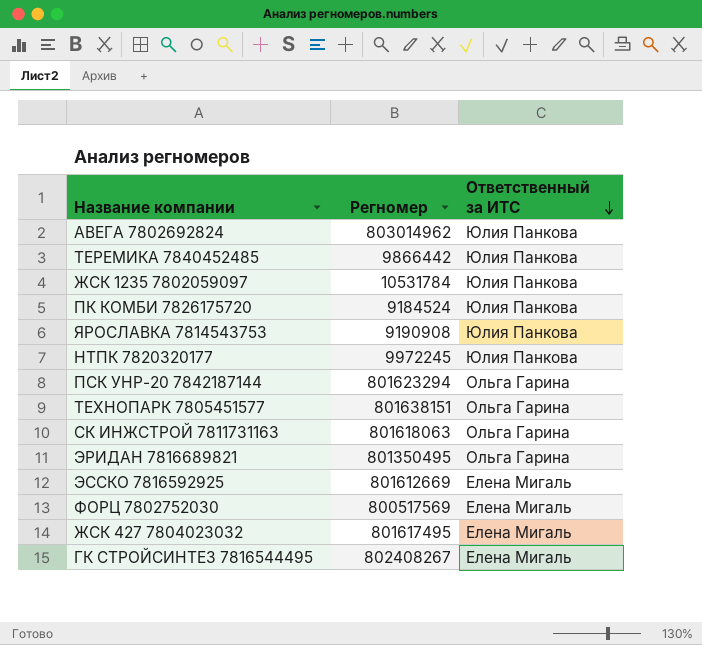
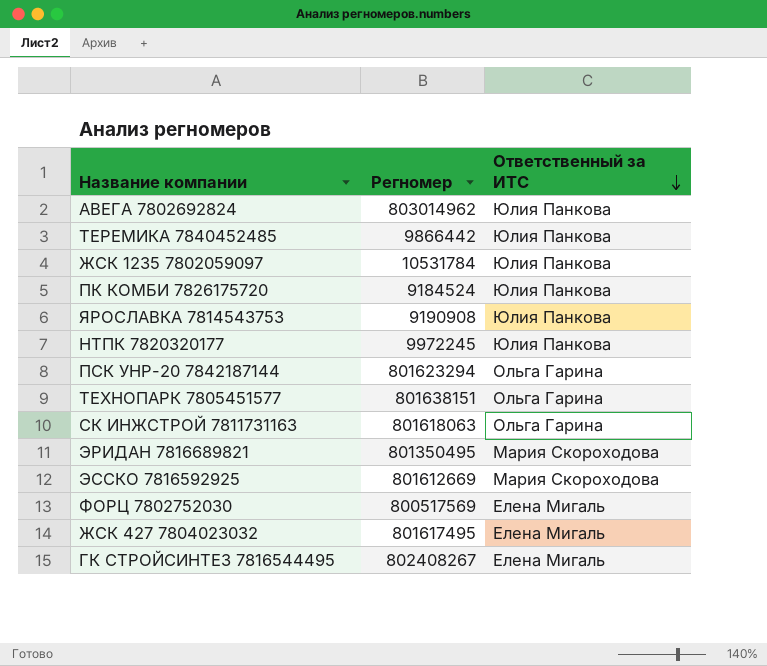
ЭРИДАН 7816689821 | Ответственный за ИТС: Ольга Гарина -> Мария Скороходова
ЭССКО 7816592925 | Ответственный за ИТС: Елена Мигаль -> Мария Скороходова

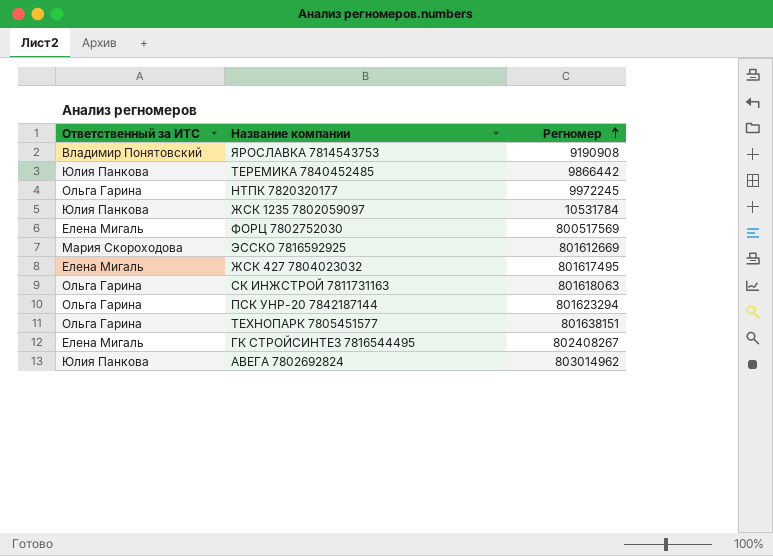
row order: Ответственный за ИТС descending -> Регномер ascending
column Ответственный за ИТС | position: 3 -> 1
row ПК КОМБИ 7826175720: 9184524 | Юлия Панкова -> none
row ЭРИДАН 7816689821: 801350495 | Мария Скороходова -> none
ЯРОСЛАВКА 7814543753 | Ответственный за ИТС: Юлия Панкова -> Владимир Понятовский
НТПК 7820320177 | Ответственный за ИТС: Юлия Панкова -> Ольга Гарина

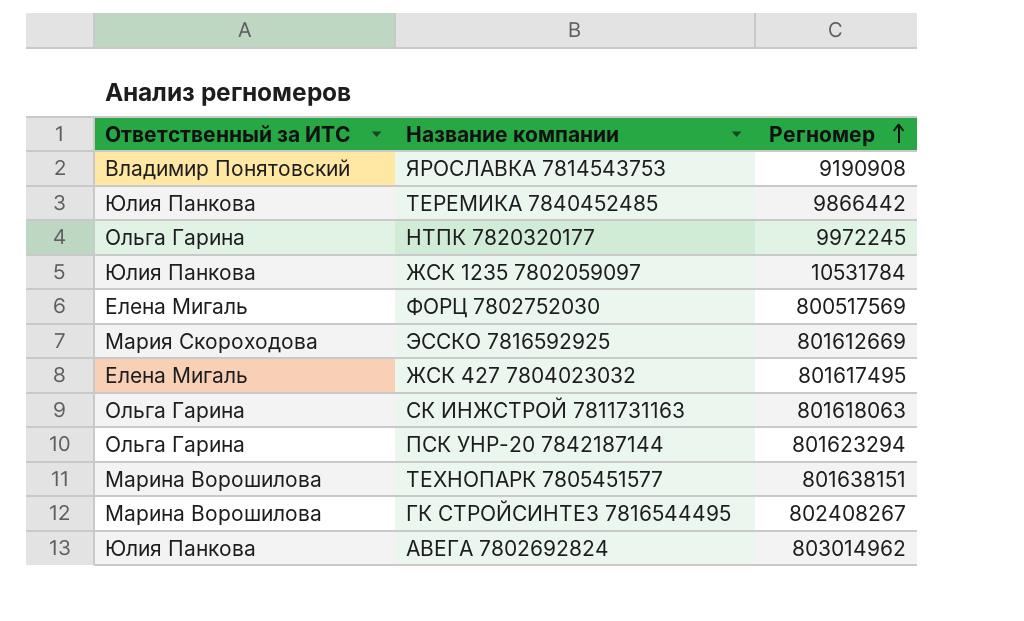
ТЕХНОПАРК 7805451577 | Ответственный за ИТС: Ольга Гарина -> Марина Ворошилова
ГК СТРОЙСИНТЕЗ 7816544495 | Ответственный за ИТС: Елена Мигаль -> Марина Ворошилова

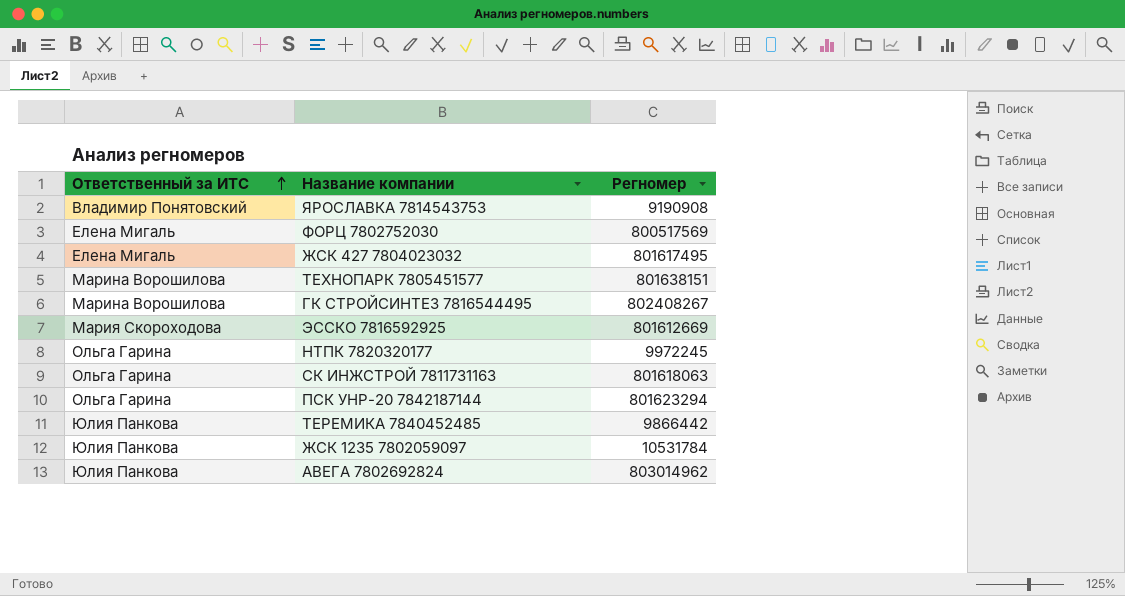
row order: Регномер ascending -> Ответственный за ИТС ascending

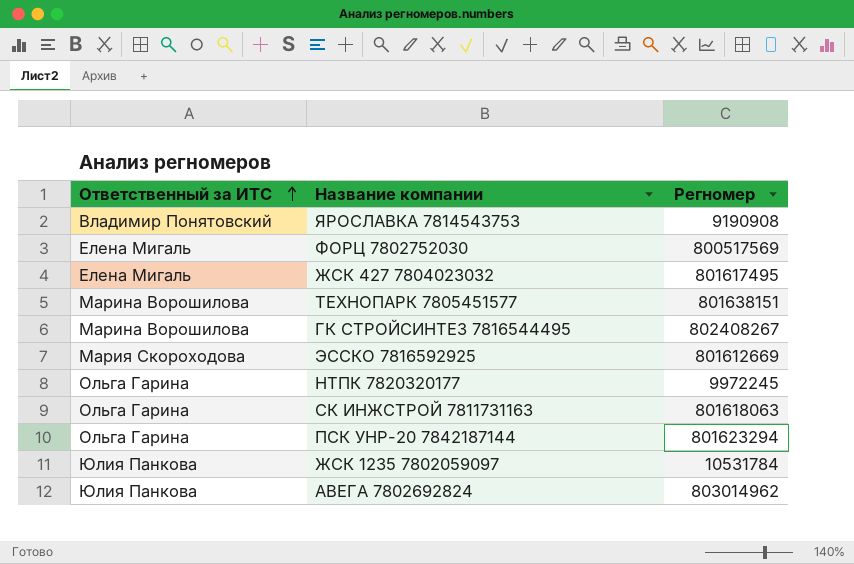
row ТЕРЕМИКА 7840452485: Юлия Панкова | 9866442 -> none

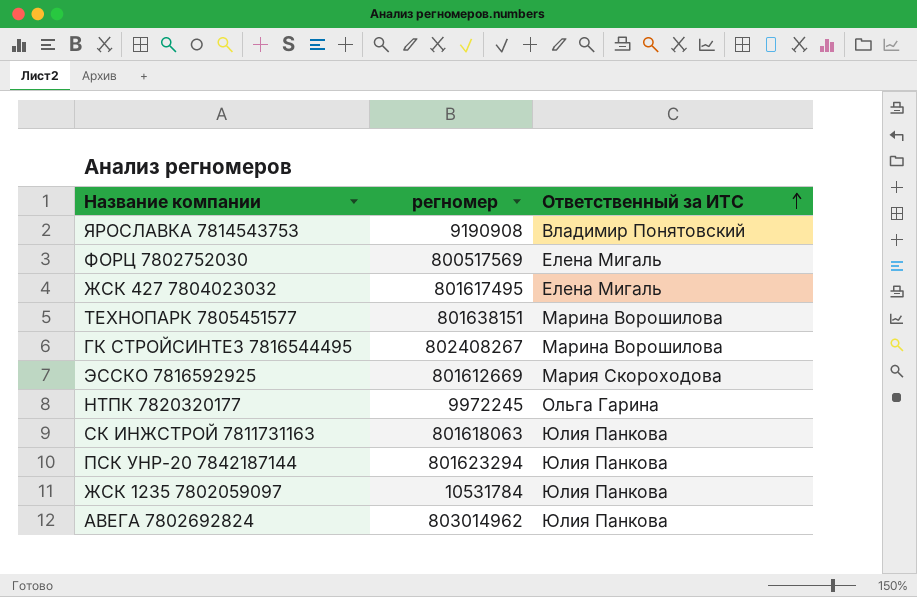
column name: Регномер -> регномер
column Ответственный за ИТС | position: 1 -> 3
СК ИНЖСТРОЙ 7811731163 | Ответственный за ИТС: Ольга Гарина -> Юлия Панкова
ПСК УНР-20 7842187144 | Ответственный за ИТС: Ольга Гарина -> Юлия Панкова

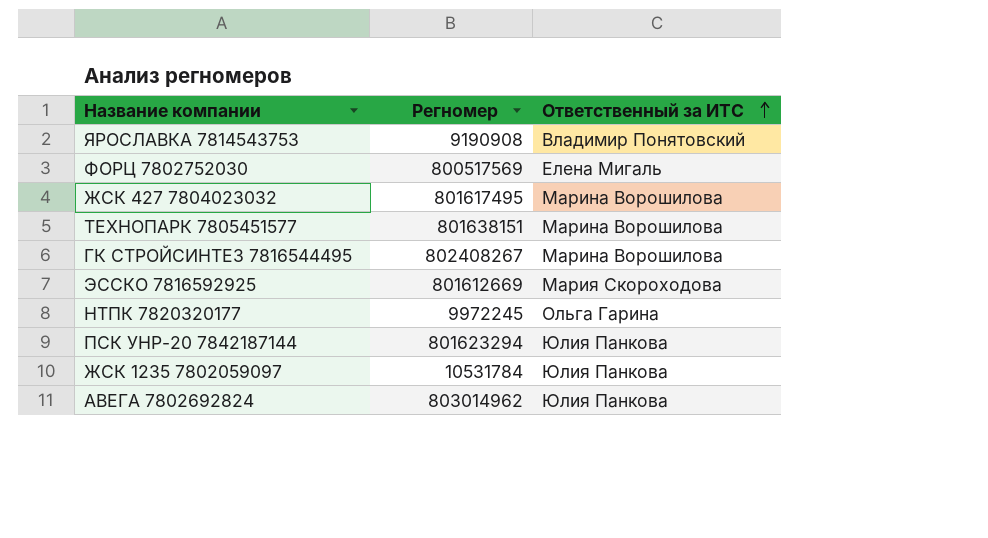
column name: регномер -> Регномер
row СК ИНЖСТРОЙ 7811731163: 801618063 | Юлия Панкова -> none
ЖСК 427 7804023032 | Ответственный за ИТС: Елена Мигаль -> Марина Ворошилова

